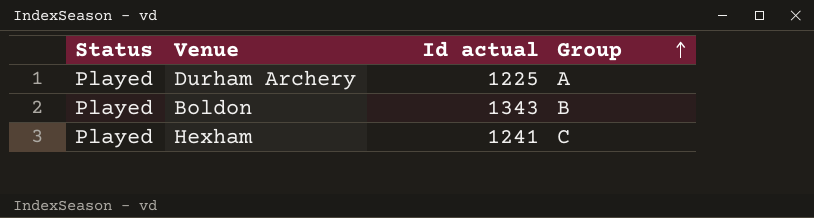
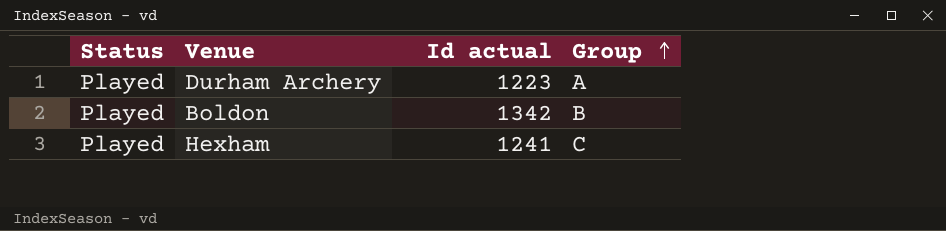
Durham Archery | Id actual: 1225 -> 1223
Boldon | Id actual: 1343 -> 1342

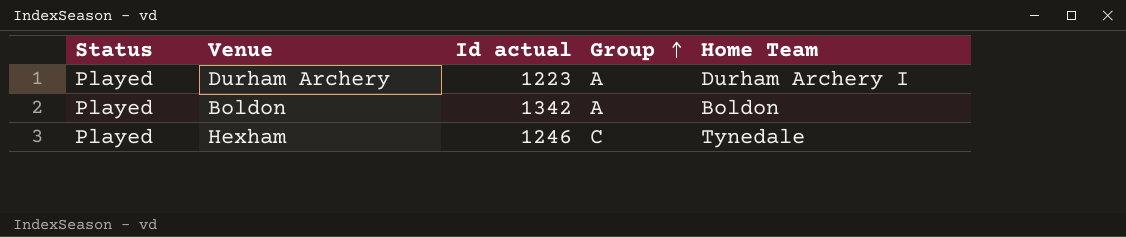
column Home Team | position: none -> 5
Boldon | Group: B -> A
Hexham | Id actual: 1241 -> 1246

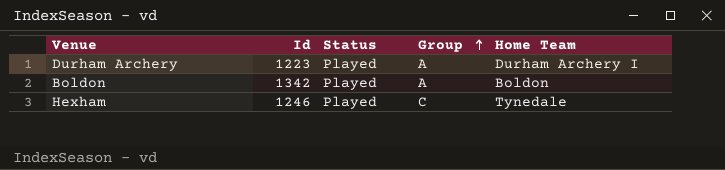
column name: Id actual -> Id
column Status | position: 1 -> 3

